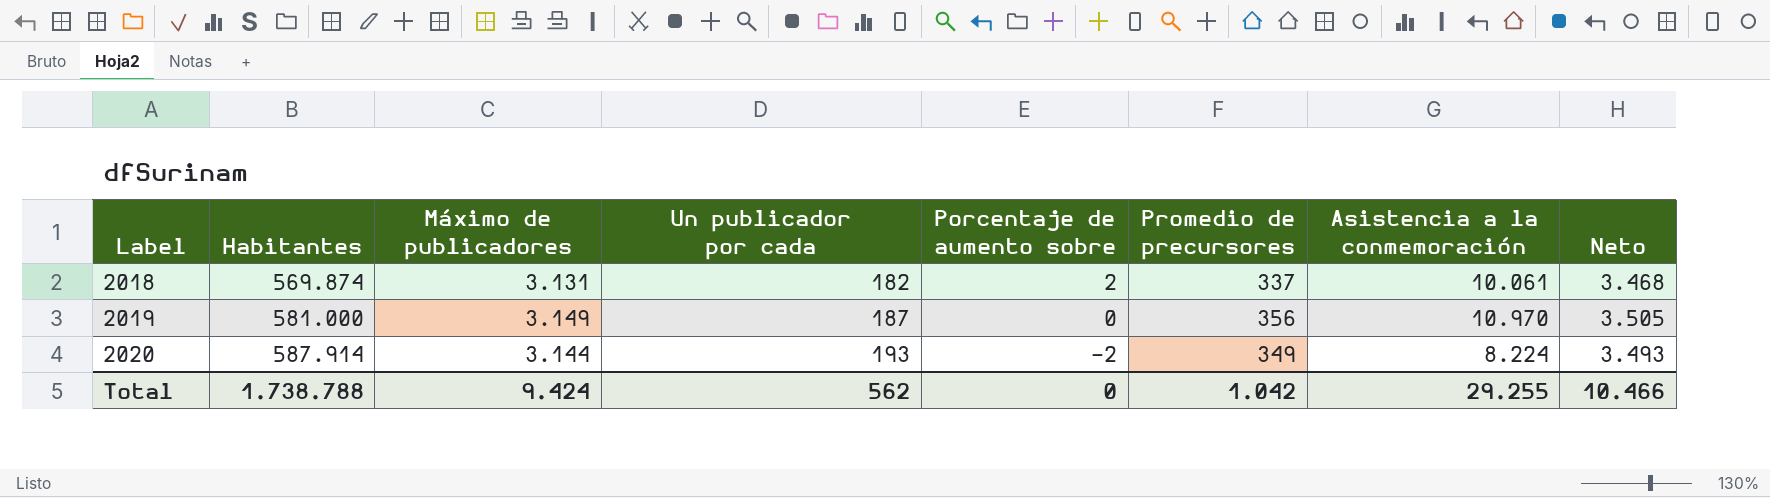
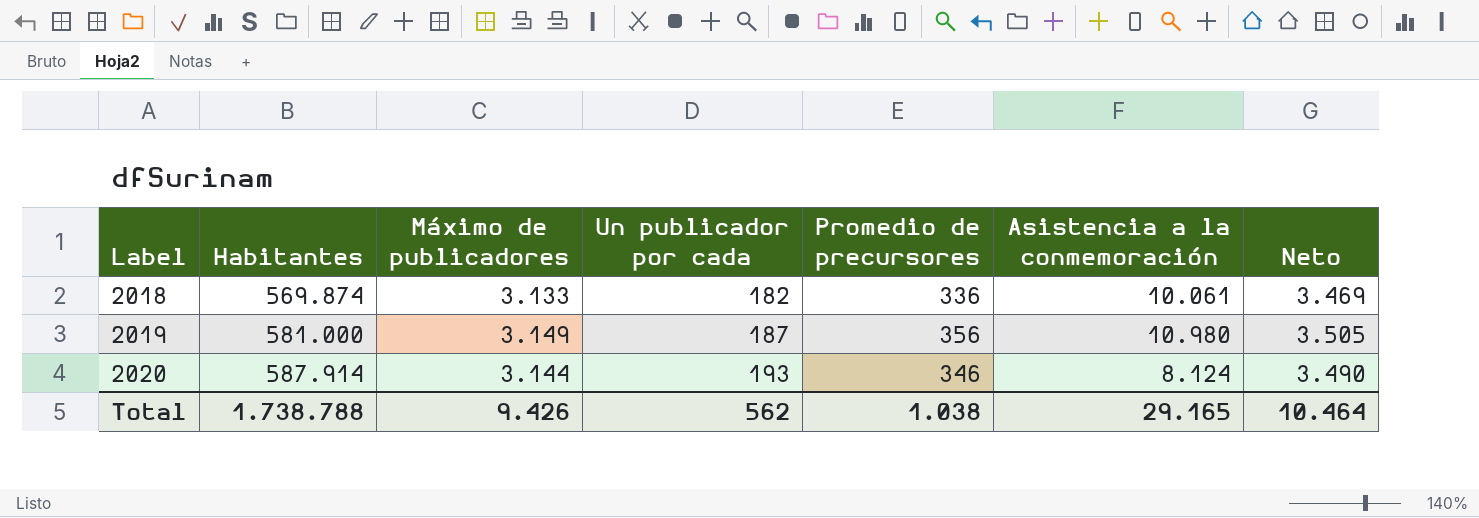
column Porcentaje de aumento sobre | position: 5 -> none
2018 | Máximo de publicadores: 3.131 -> 3.133
2018 | Promedio de precursores: 337 -> 336
2018 | Neto: 3.468 -> 3.469
2019 | Asistencia a la conmemoración: 10.970 -> 10.980
2020 | Promedio de precursores: 349 -> 346
2020 | Asistencia a la conmemoración: 8.224 -> 8.124
2020 | Neto: 3.493 -> 3.490
Total | Máximo de publicadores: 9.424 -> 9.426
Total | Promedio de precursores: 1.042 -> 1.038
Total | Asistencia a la conmemoración: 29.255 -> 29.165
Total | Neto: 10.466 -> 10.464

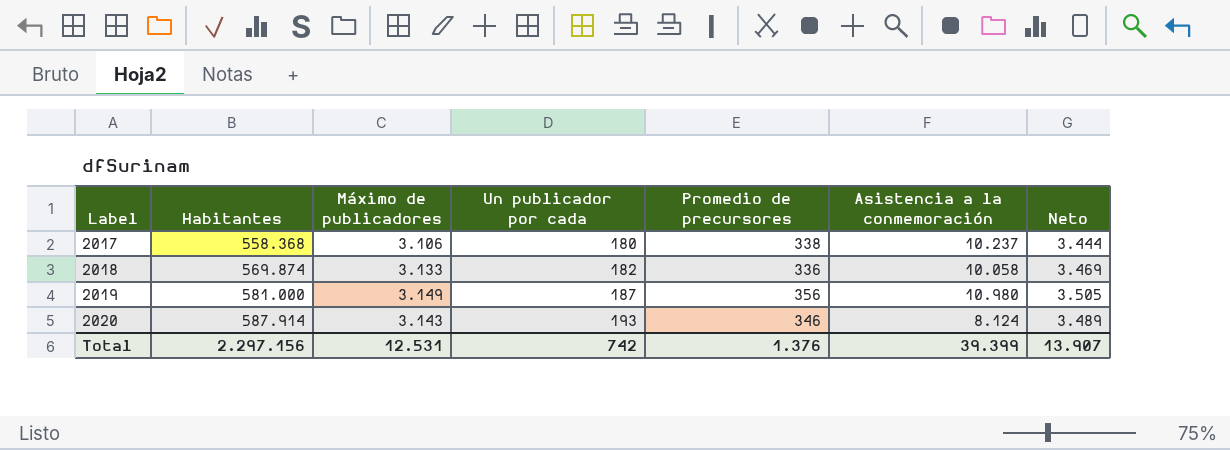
row 2017: none -> 558.368 | 3.106 | 180 | 338 | 10.237 | 3.444
2018 | Asistencia a la conmemoración: 10.061 -> 10.058
2020 | Máximo de publicadores: 3.144 -> 3.143
2020 | Neto: 3.490 -> 3.489
Total | Habitantes: 1.738.788 -> 2.297.156
Total | Máximo de publicadores: 9.426 -> 12.531
Total | Un publicador por cada: 562 -> 742
Total | Promedio de precursores: 1.038 -> 1.376
Total | Asistencia a la conmemoración: 29.165 -> 39.399
Total | Neto: 10.464 -> 13.907

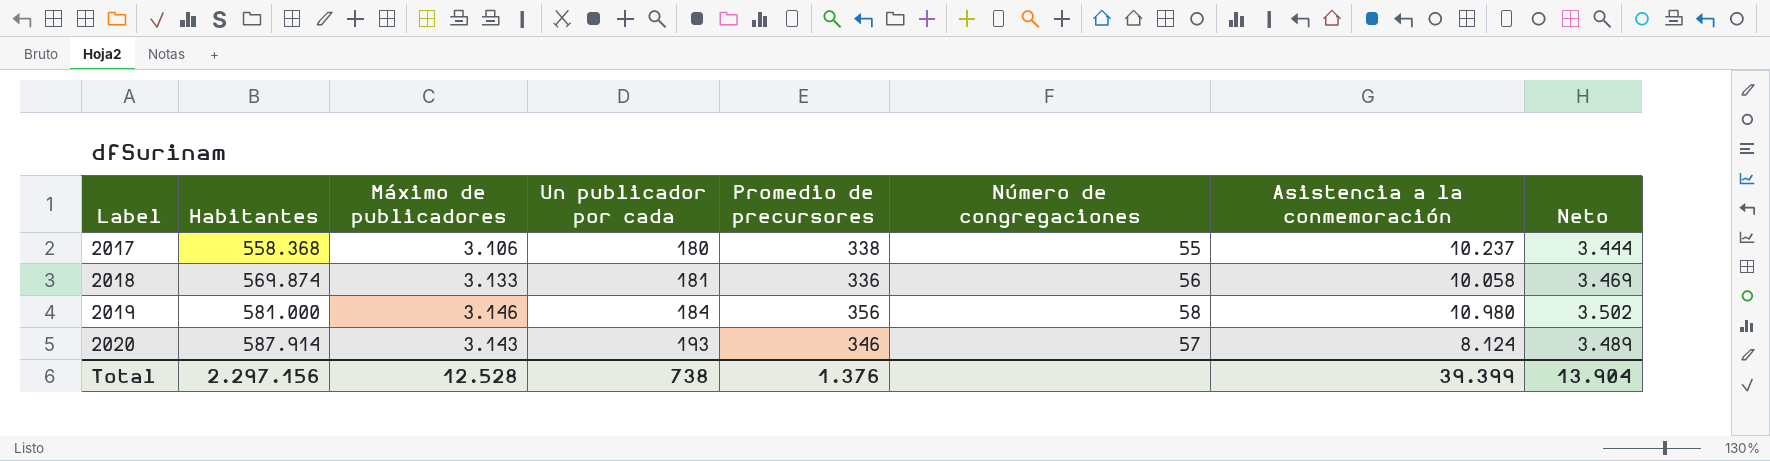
column Número de congregaciones | position: none -> 6
2018 | Un publicador por cada: 182 -> 181
2019 | Máximo de publicadores: 3.149 -> 3.146
2019 | Un publicador por cada: 187 -> 184
2019 | Neto: 3.505 -> 3.502
Total | Máximo de publicadores: 12.531 -> 12.528
Total | Un publicador por cada: 742 -> 738
Total | Neto: 13.907 -> 13.904

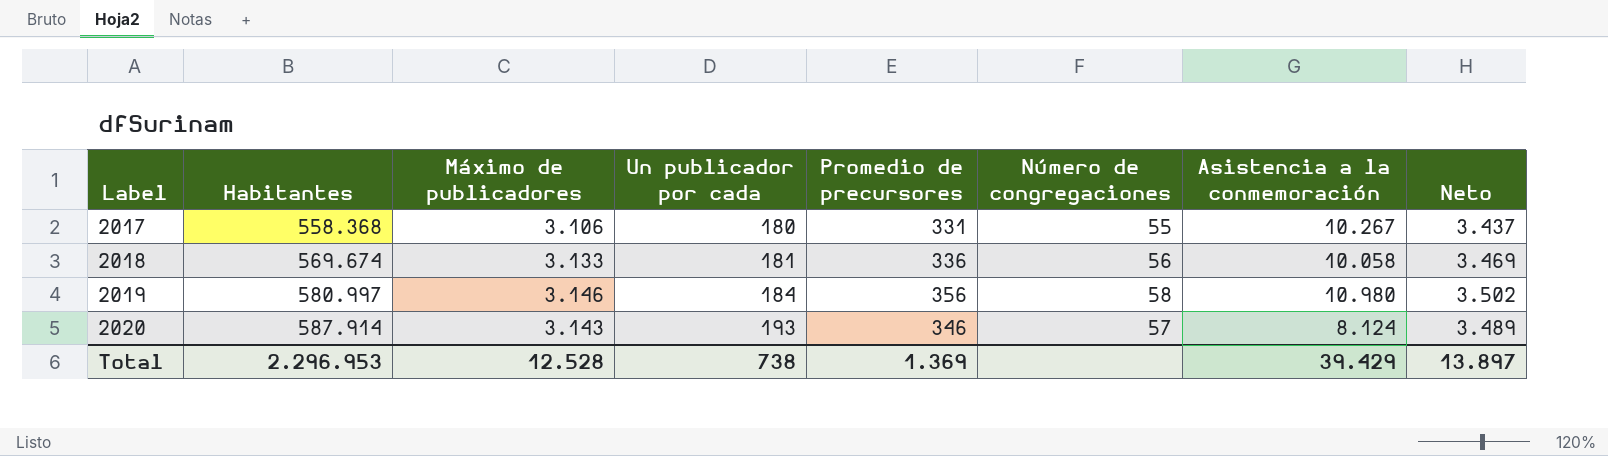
2017 | Promedio de precursores: 338 -> 331
2017 | Asistencia a la conmemoración: 10.237 -> 10.267
2017 | Neto: 3.444 -> 3.437
2018 | Habitantes: 569.874 -> 569.674
2019 | Habitantes: 581.000 -> 580.997
Total | Habitantes: 2.297.156 -> 2.296.953
Total | Promedio de precursores: 1.376 -> 1.369
Total | Asistencia a la conmemoración: 39.399 -> 39.429
Total | Neto: 13.904 -> 13.897

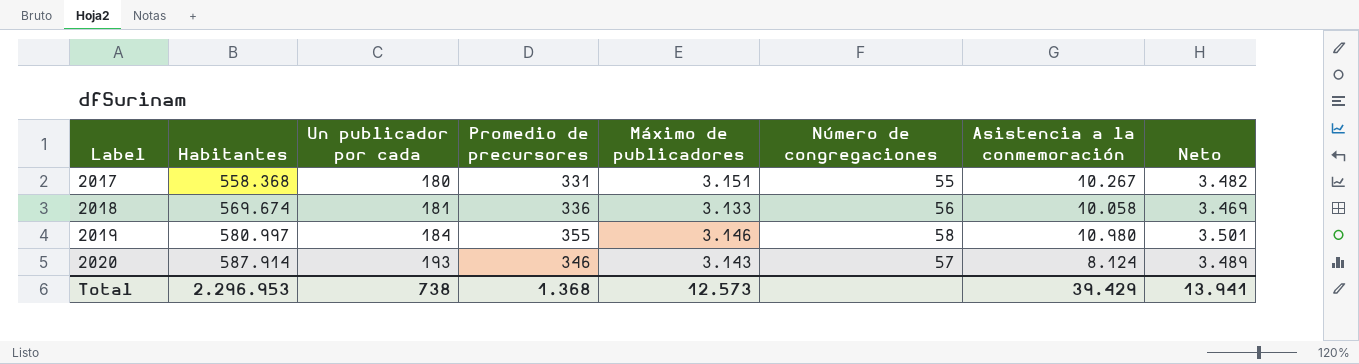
column Máximo de publicadores | position: 3 -> 5
2017 | Máximo de publicadores: 3.106 -> 3.151
2017 | Neto: 3.437 -> 3.482
2019 | Promedio de precursores: 356 -> 355
2019 | Neto: 3.502 -> 3.501
Total | Promedio de precursores: 1.369 -> 1.368
Total | Máximo de publicadores: 12.528 -> 12.573
Total | Neto: 13.897 -> 13.941

